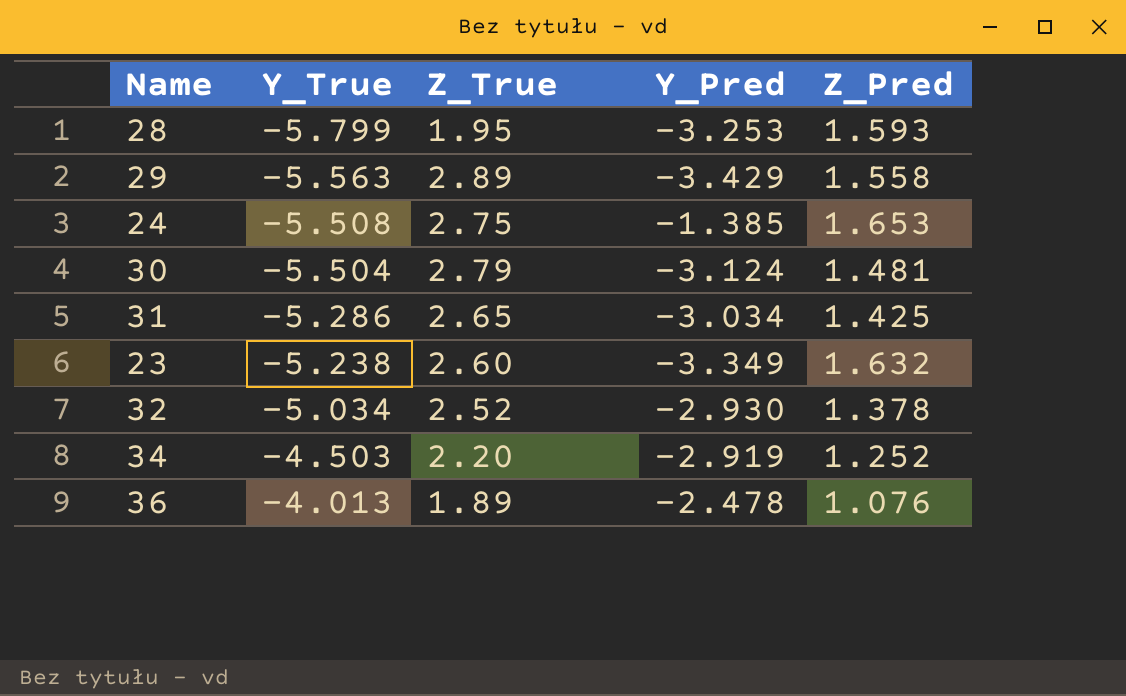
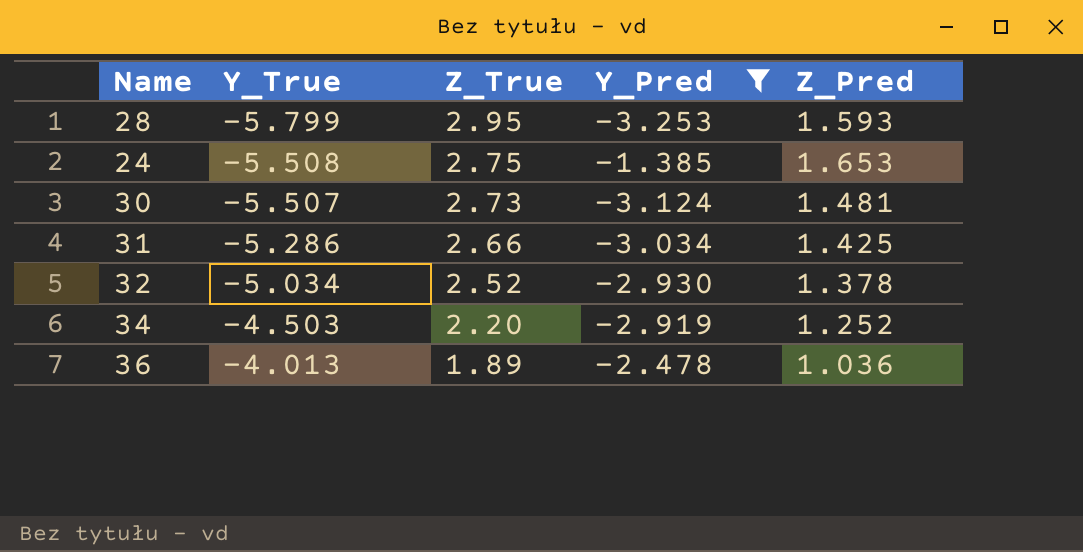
filter: none -> Y_Pred >= -3.253
28 | Z_True: 1.95 -> 2.95
30 | Y_True: -5.504 -> -5.507
30 | Z_True: 2.79 -> 2.73
31 | Z_True: 2.65 -> 2.66
36 | Z_Pred: 1.076 -> 1.036

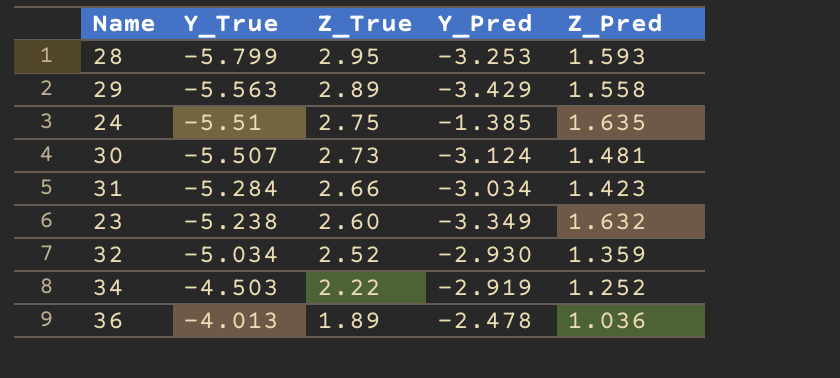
filter: Y_Pred >= -3.253 -> none
24 | Y_True: -5.508 -> -5.51
24 | Z_Pred: 1.653 -> 1.635
31 | Y_True: -5.286 -> -5.284
31 | Z_Pred: 1.425 -> 1.423
32 | Z_Pred: 1.378 -> 1.359
34 | Z_True: 2.20 -> 2.22

